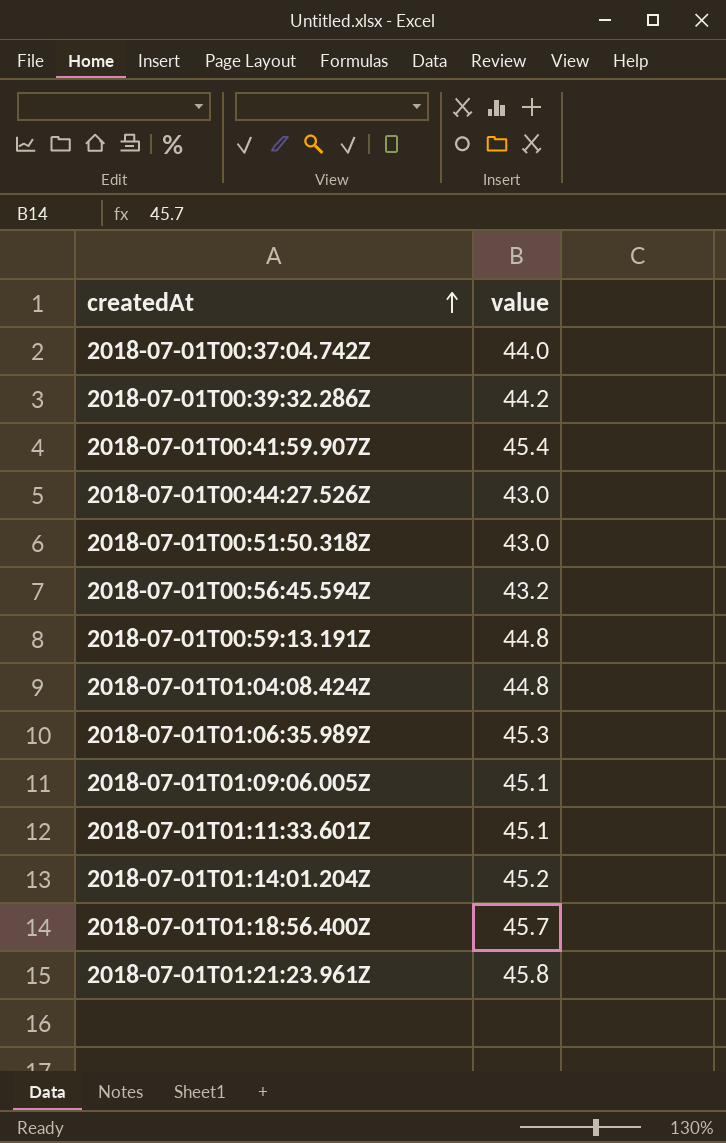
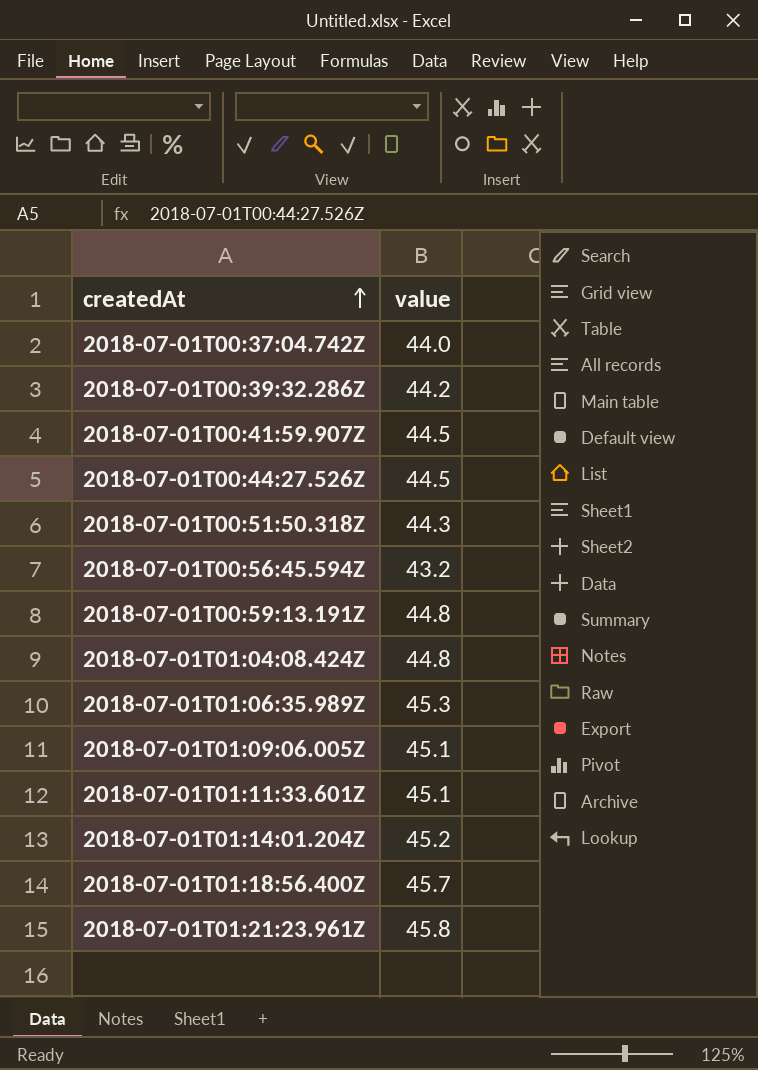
2018-07-01T00:41:59.907Z | value: 45.4 -> 44.5
2018-07-01T00:44:27.526Z | value: 43.0 -> 44.5
2018-07-01T00:51:50.318Z | value: 43.0 -> 44.3

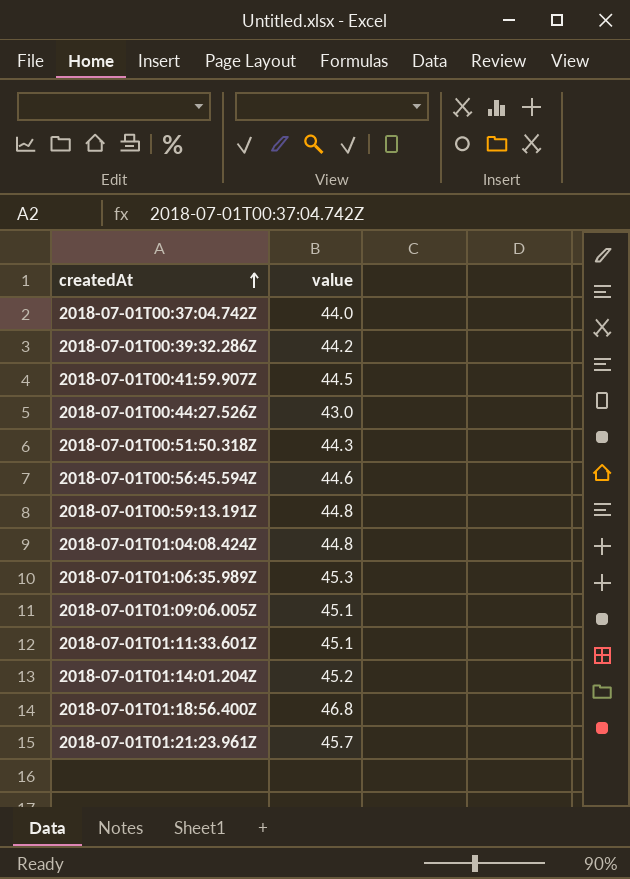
2018-07-01T00:44:27.526Z | value: 44.5 -> 43.0
2018-07-01T00:56:45.594Z | value: 43.2 -> 44.6
2018-07-01T01:18:56.400Z | value: 45.7 -> 46.8
2018-07-01T01:21:23.961Z | value: 45.8 -> 45.7

